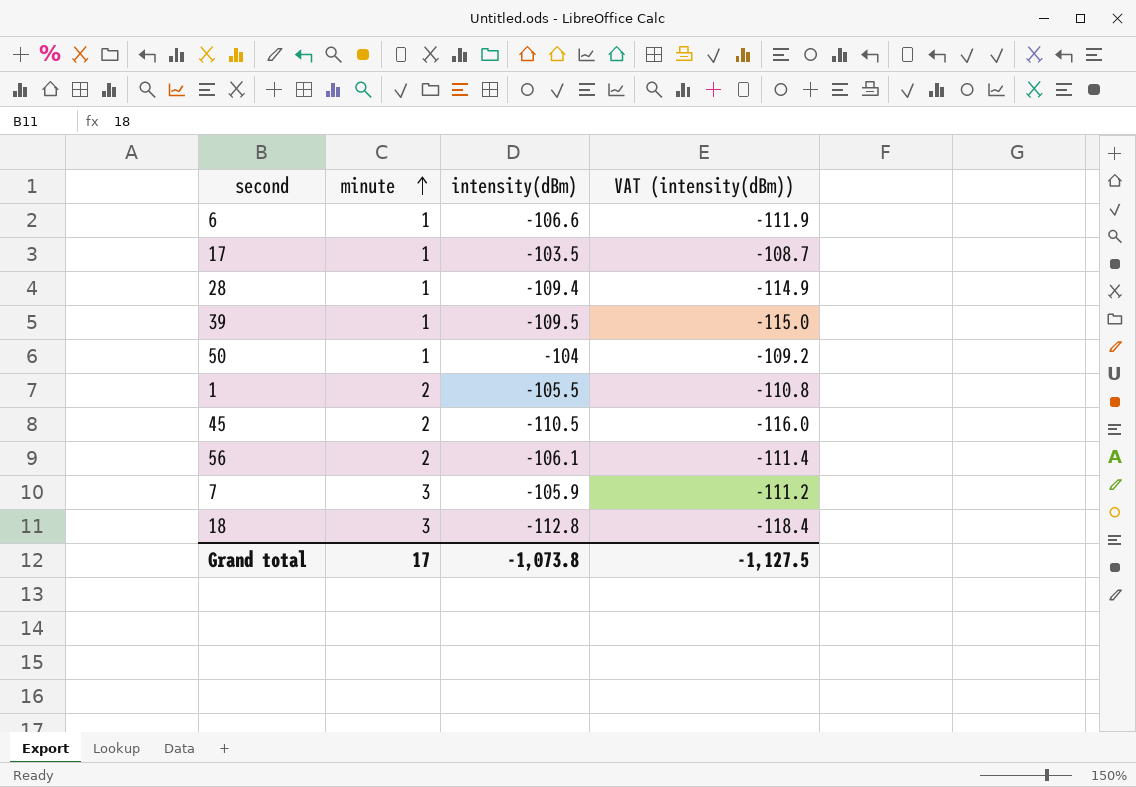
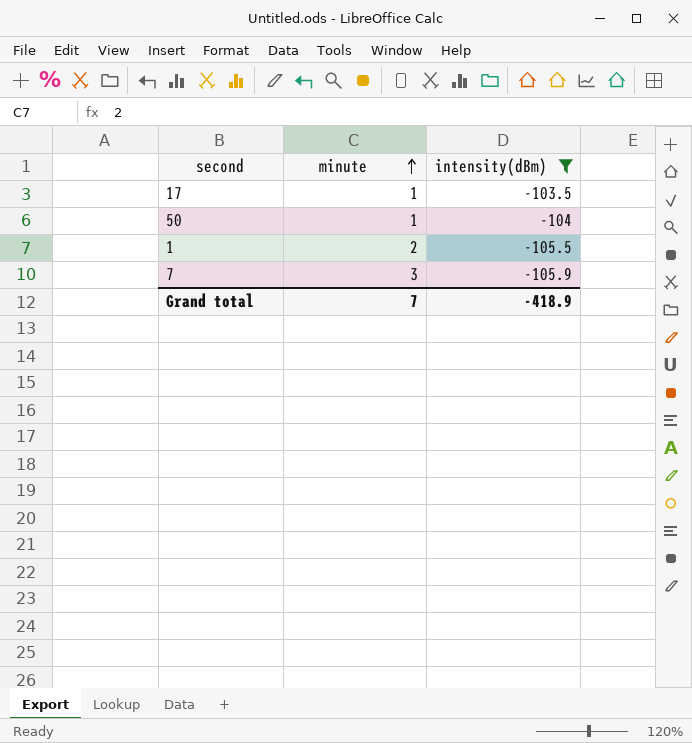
filter: none -> intensity(dBm) >= -105.9
column VAT (intensity(dBm)) | formula: [intensity(dBm)] * 1.05 -> none
Grand total | minute: 17 -> 7
Grand total | intensity(dBm): -1,073.8 -> -418.9

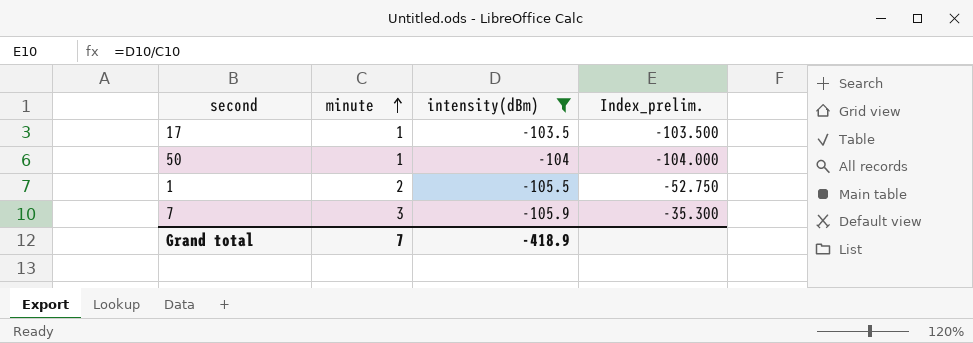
column Index_prelim. | formula: none -> [intensity(dBm)] / [minute]

